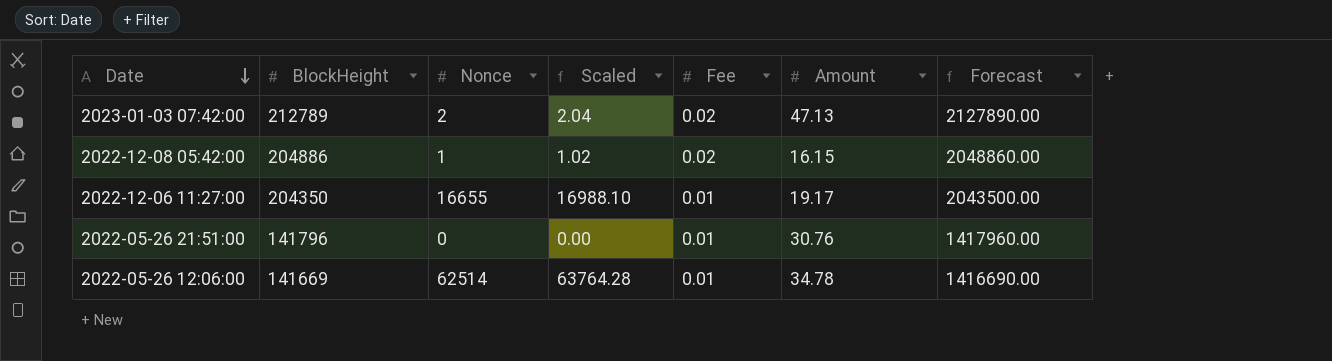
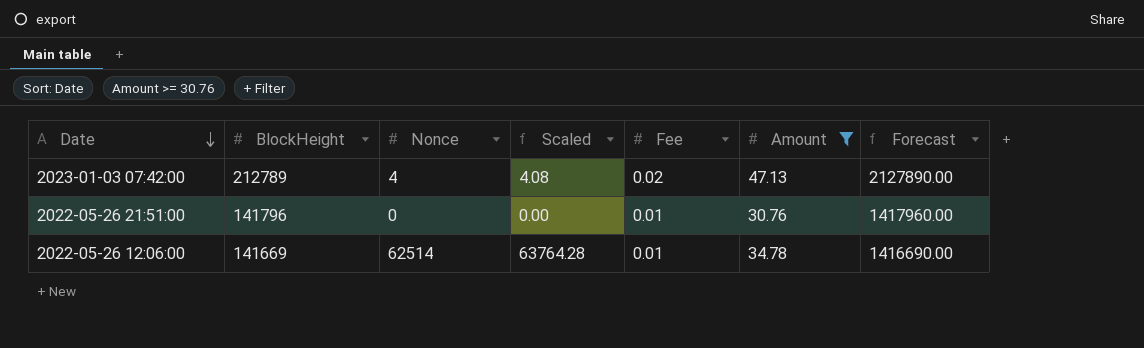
filter: none -> Amount >= 30.76
2023-01-03 07:42:00 | Nonce: 2 -> 4
2023-01-03 07:42:00 | Scaled: 2.04 -> 4.08

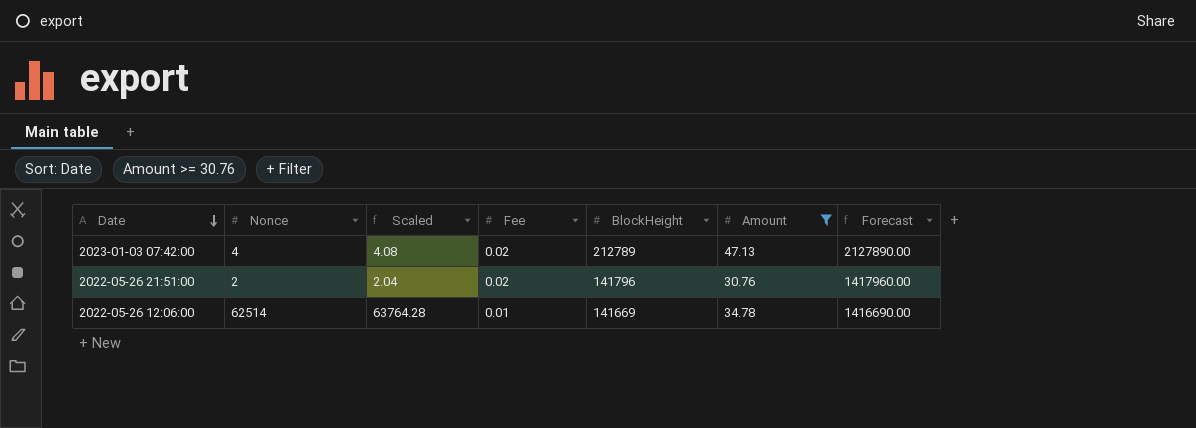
column BlockHeight | position: 2 -> 5
2022-05-26 21:51:00 | Nonce: 0 -> 2
2022-05-26 21:51:00 | Scaled: 0.00 -> 2.04
2022-05-26 21:51:00 | Fee: 0.01 -> 0.02

